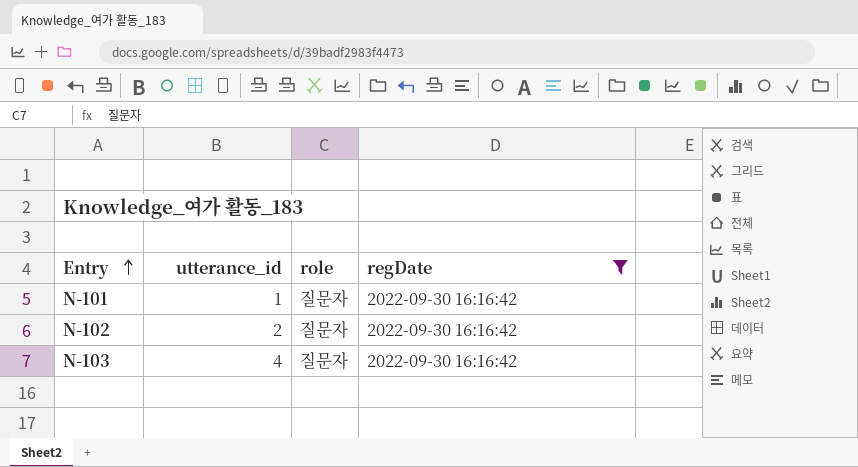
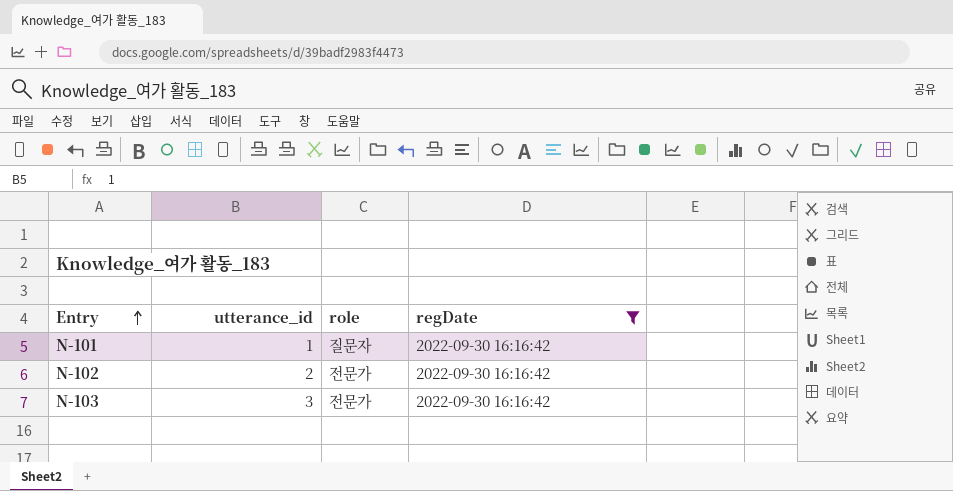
N-102 | role: 질문자 -> 전문가
N-103 | utterance_id: 4 -> 3
N-103 | role: 질문자 -> 전문가

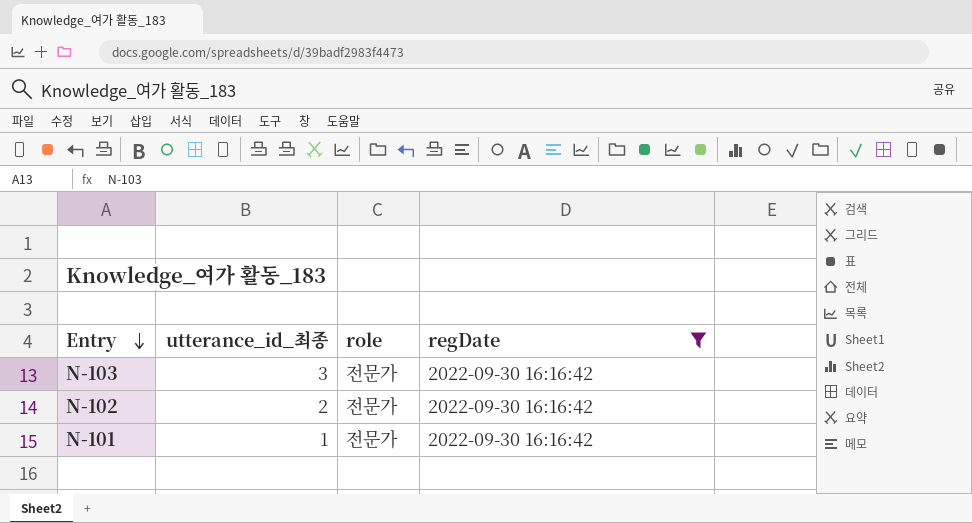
row order: Entry ascending -> Entry descending
column name: utterance_id -> utterance_id_최종
N-101 | role: 질문자 -> 전문가

